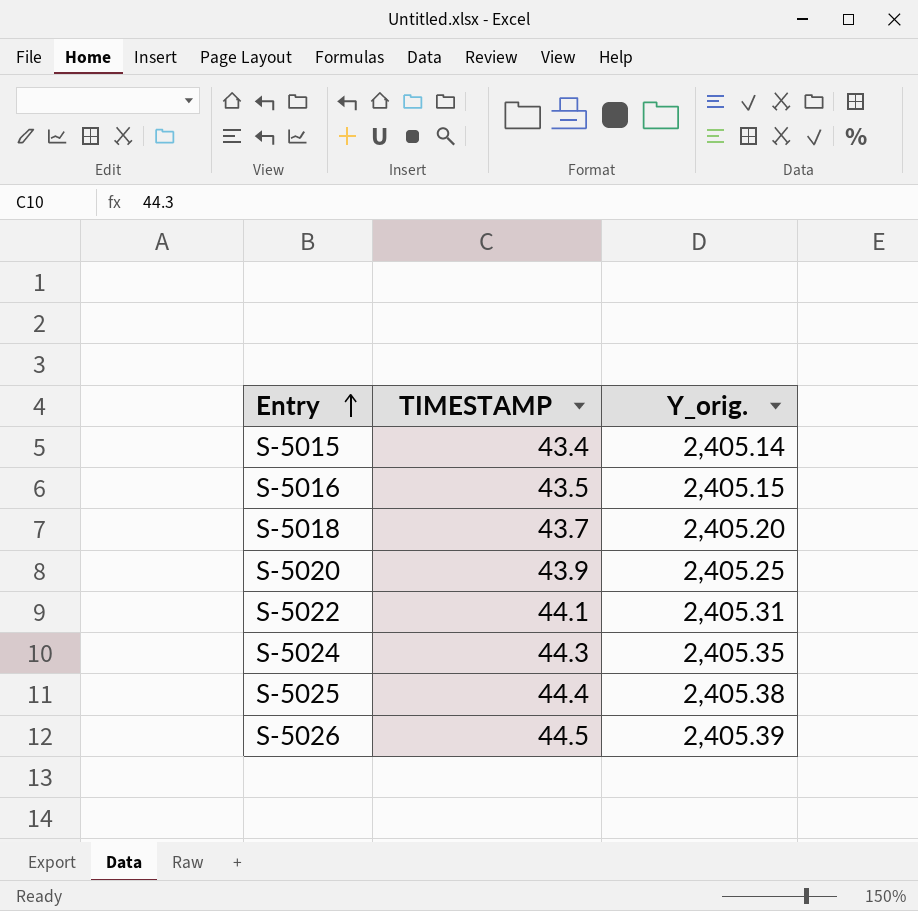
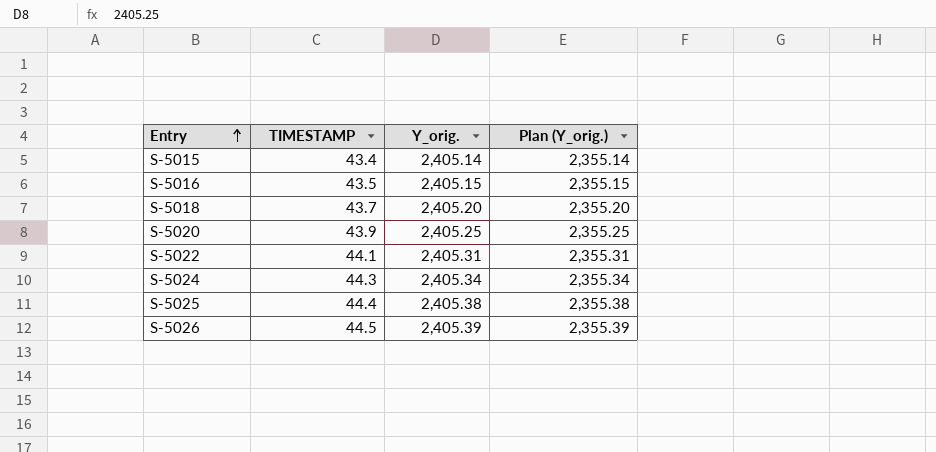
column Plan (Y_orig.) | formula: none -> [Y_orig.] - 50
S-5024 | Y_orig.: 2,405.35 -> 2,405.34

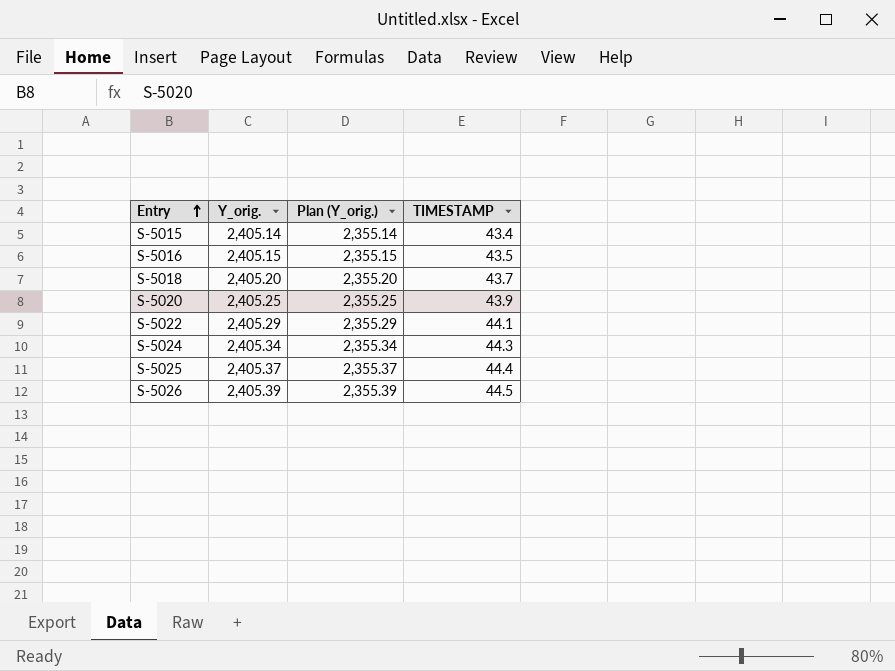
column TIMESTAMP | position: 2 -> 4
S-5022 | Y_orig.: 2,405.31 -> 2,405.29
S-5022 | Plan (Y_orig.): 2,355.31 -> 2,355.29
S-5025 | Y_orig.: 2,405.38 -> 2,405.37
S-5025 | Plan (Y_orig.): 2,355.38 -> 2,355.37

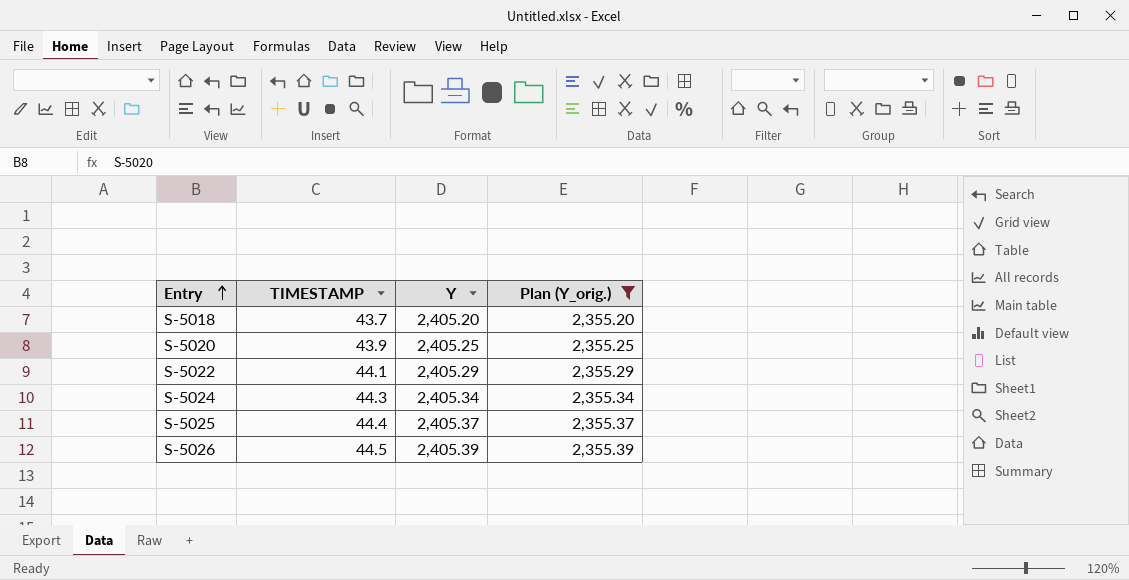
filter: none -> Plan (Y_orig.) >= 2,355.20
column TIMESTAMP | position: 4 -> 2
column name: Y_orig. -> Y

